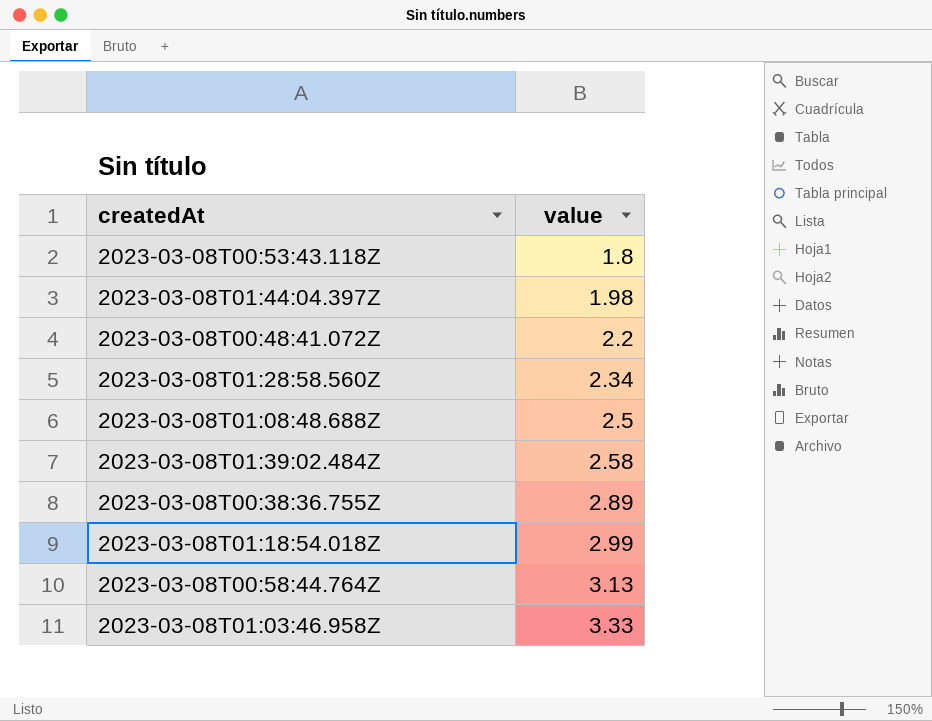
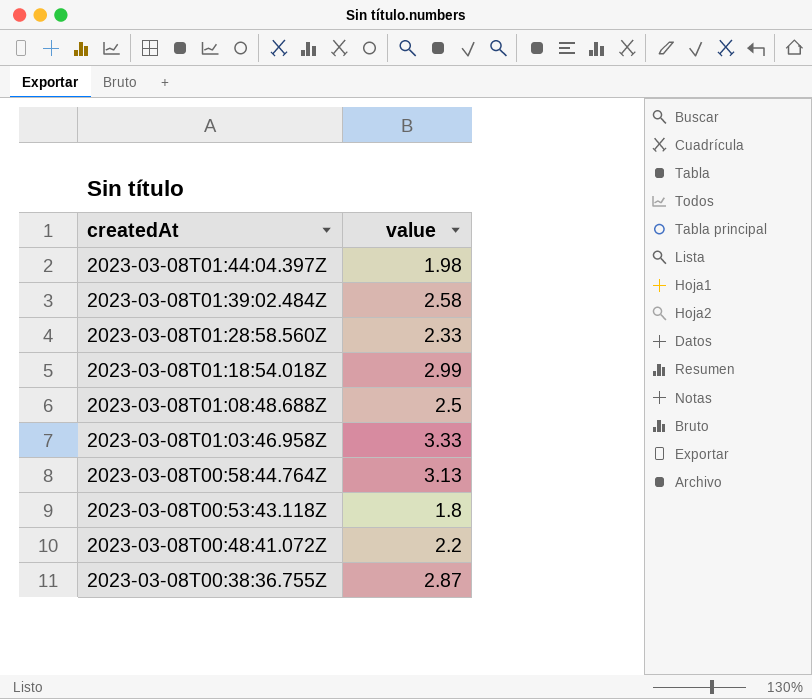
row order: value ascending -> createdAt descending
2023-03-08T01:28:58.560Z | value: 2.34 -> 2.33
2023-03-08T00:38:36.755Z | value: 2.89 -> 2.87

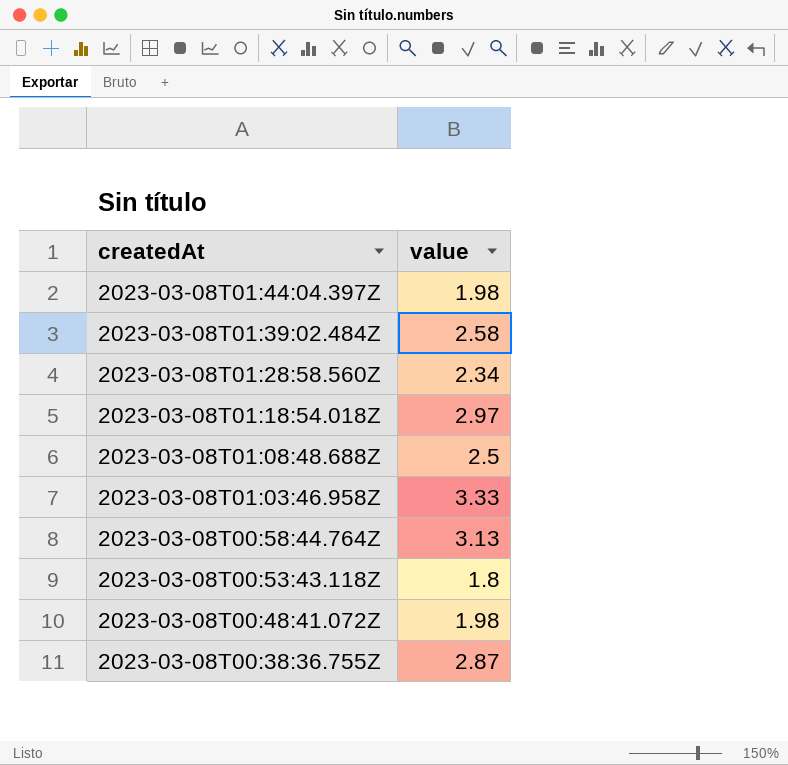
2023-03-08T01:28:58.560Z | value: 2.33 -> 2.34
2023-03-08T01:18:54.018Z | value: 2.99 -> 2.97
2023-03-08T00:48:41.072Z | value: 2.2 -> 1.98

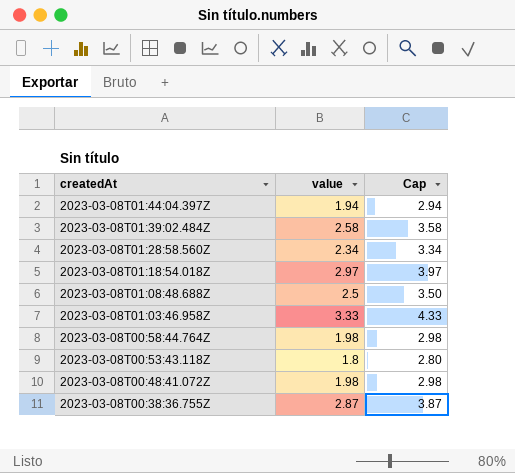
column Cap | formula: none -> [value] + 1
2023-03-08T01:44:04.397Z | value: 1.98 -> 1.94
2023-03-08T00:58:44.764Z | value: 3.13 -> 1.98

